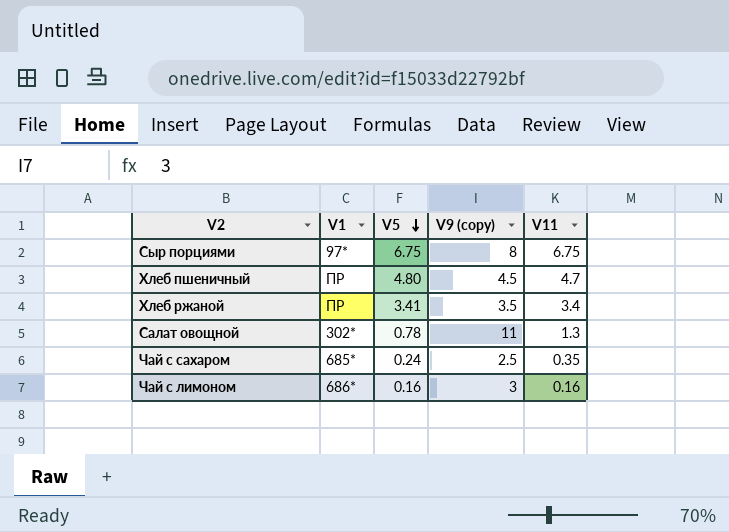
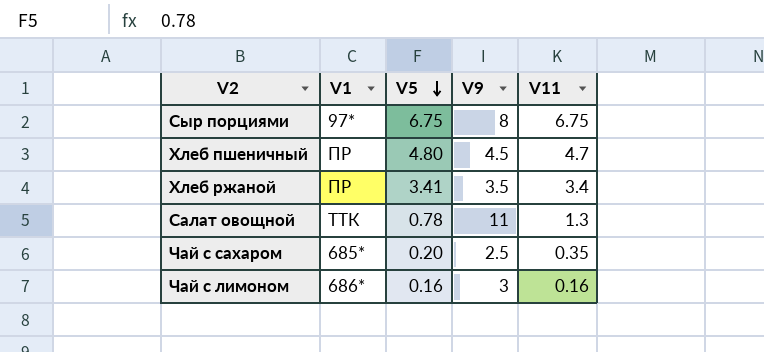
column name: V9 (copy) -> V9
Салат овощной | V1: 302* -> ТТК
Чай с сахаром | V5: 0.24 -> 0.20

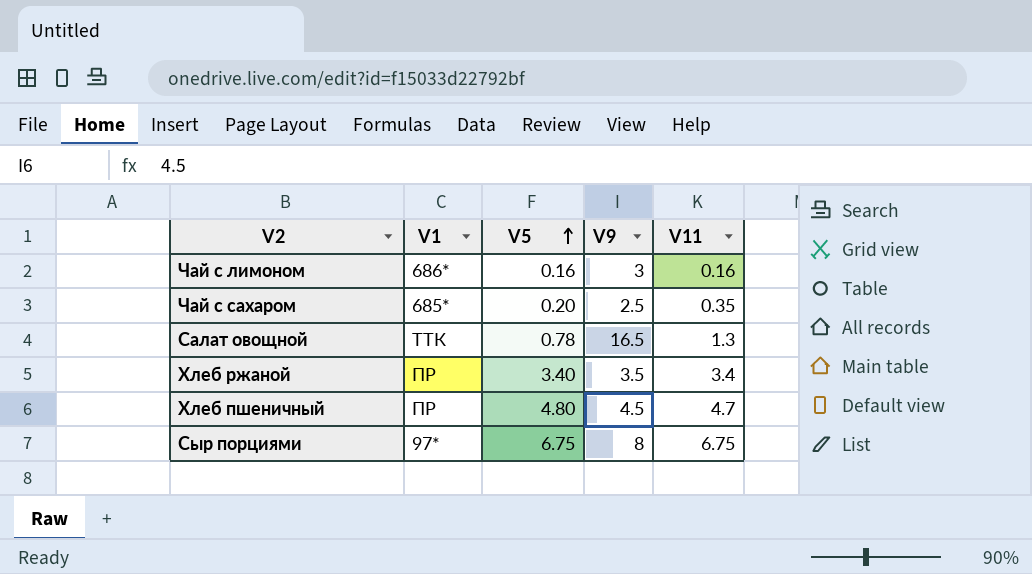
row order: V5 descending -> V5 ascending
Салат овощной | V9: 11 -> 16.5
Хлеб ржаной | V5: 3.41 -> 3.40

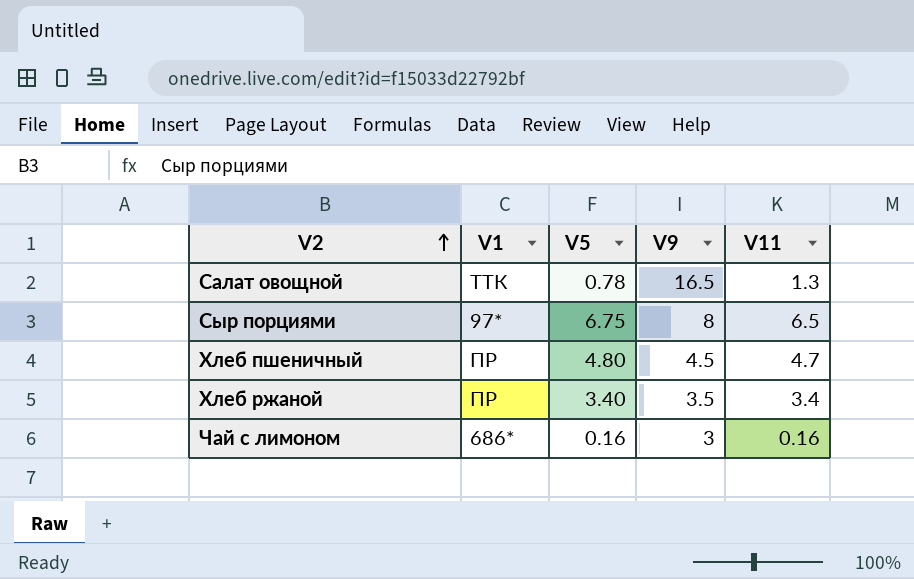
row order: V5 ascending -> V2 ascending
row Чай с сахаром: 685* | 0.20 | 2.5 | 0.35 -> none
Сыр порциями | V11: 6.75 -> 6.5

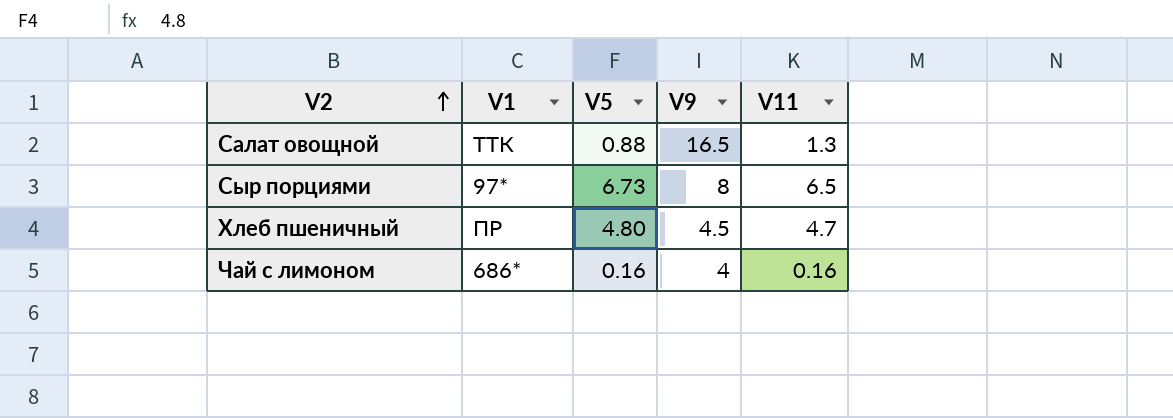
row Хлеб ржаной: ПР | 3.40 | 3.5 | 3.4 -> none
Салат овощной | V5: 0.78 -> 0.88
Сыр порциями | V5: 6.75 -> 6.73
Чай с лимоном | V9: 3 -> 4

